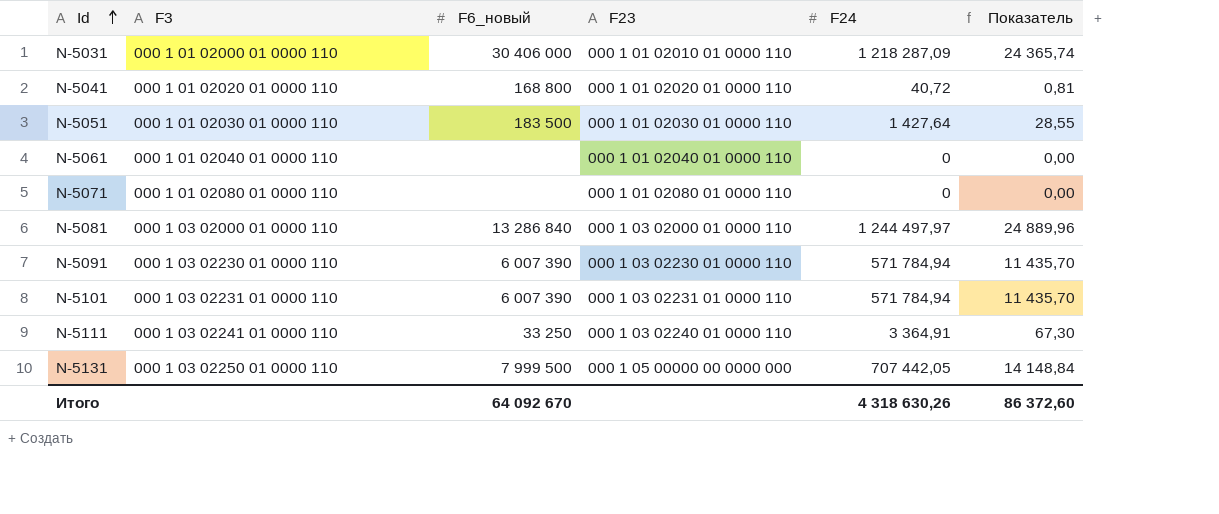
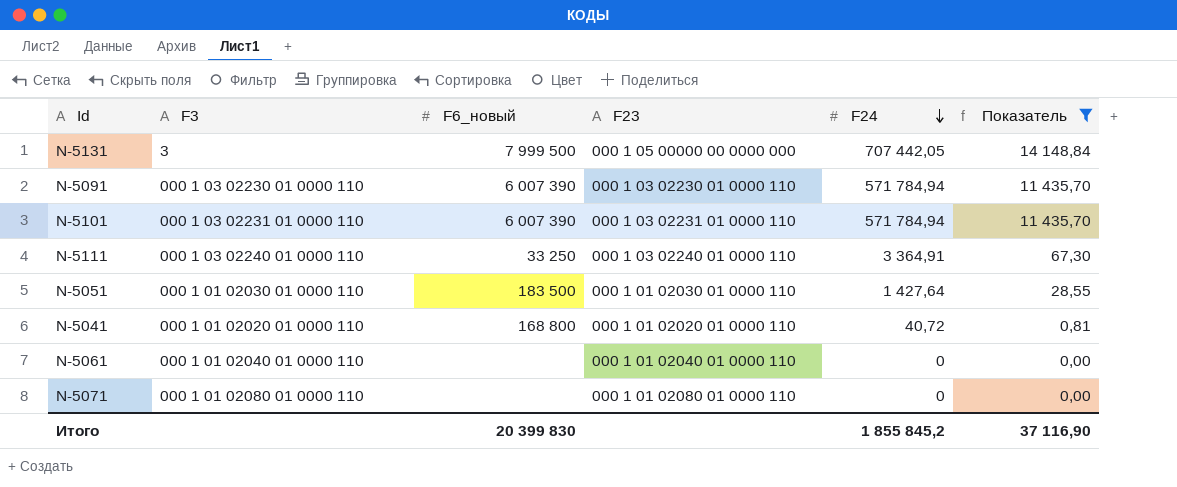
filter: none -> Показатель <= 14 148,84
row order: Id ascending -> F24 descending
N-5131 | F3: 000 1 03 02250 01 0000 110 -> 3
N-5111 | F3: 000 1 03 02241 01 0000 110 -> 000 1 03 02240 01 0000 110
Итого | F6_новый: 64 092 670 -> 20 399 830
Итого | F24: 4 318 630,26 -> 1 855 845,2
Итого | Показатель: 86 372,60 -> 37 116,90

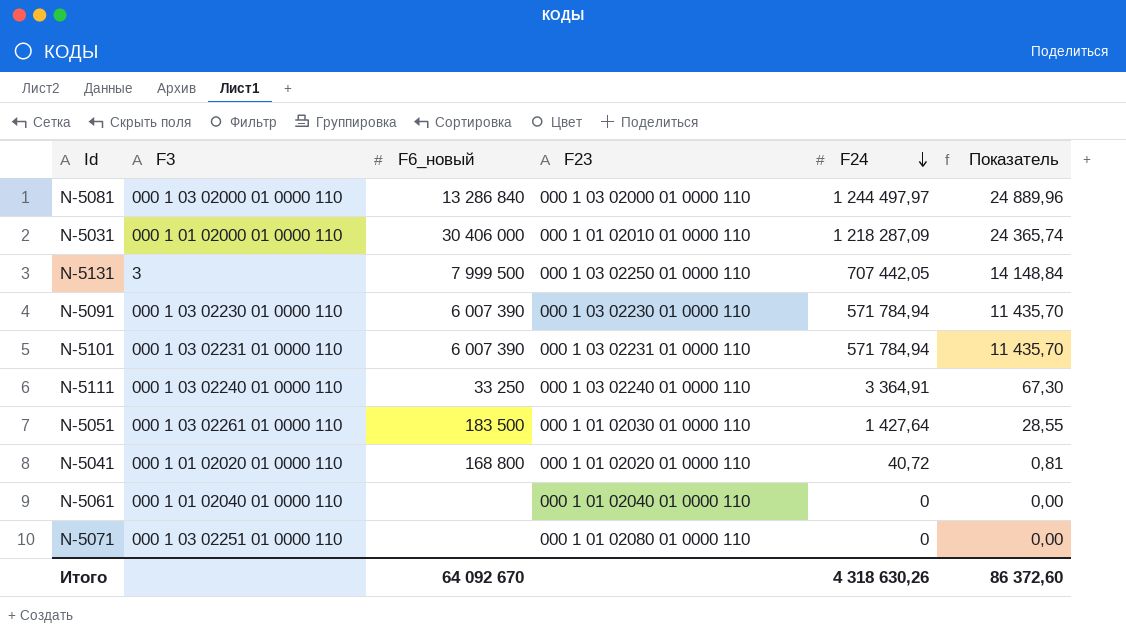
filter: Показатель <= 14 148,84 -> none
N-5131 | F23: 000 1 05 00000 00 0000 000 -> 000 1 03 02250 01 0000 110
N-5051 | F3: 000 1 01 02030 01 0000 110 -> 000 1 03 02261 01 0000 110
N-5071 | F3: 000 1 01 02080 01 0000 110 -> 000 1 03 02251 01 0000 110
Итого | F6_новый: 20 399 830 -> 64 092 670
Итого | F24: 1 855 845,2 -> 4 318 630,26
Итого | Показатель: 37 116,90 -> 86 372,60

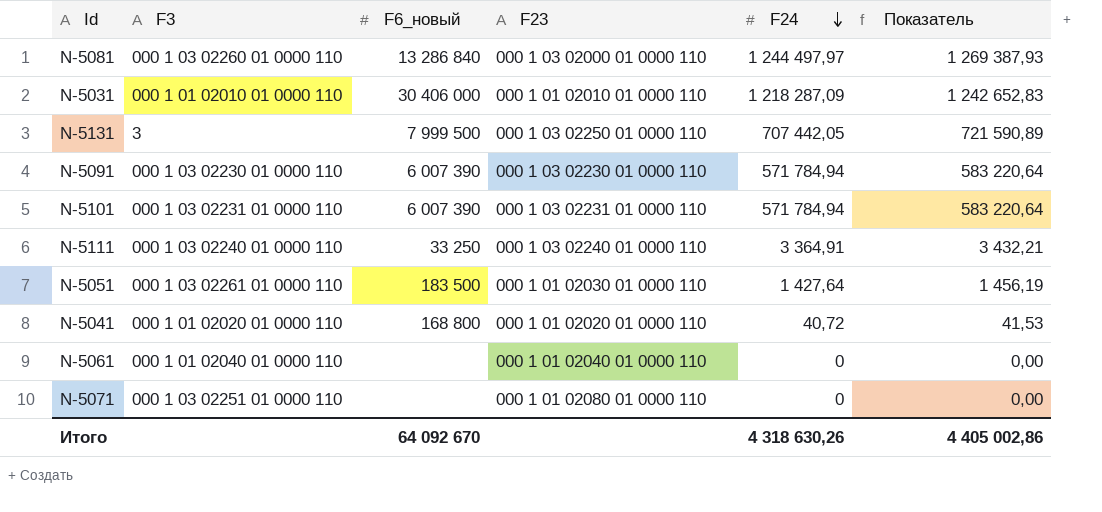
column Показатель | formula: [F24] * 0,02 -> [F24] * 1,02
N-5081 | F3: 000 1 03 02000 01 0000 110 -> 000 1 03 02260 01 0000 110
N-5031 | F3: 000 1 01 02000 01 0000 110 -> 000 1 01 02010 01 0000 110
Итого | Показатель: 86 372,60 -> 4 405 002,86

